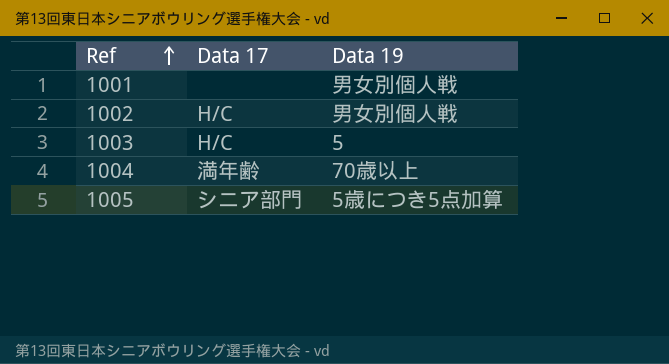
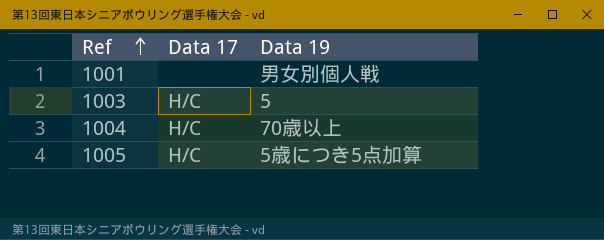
row 1002: H/C | 男女別個人戦 -> none
1004 | Data 17: 満年齢 -> H/C
1005 | Data 17: シニア部門 -> H/C

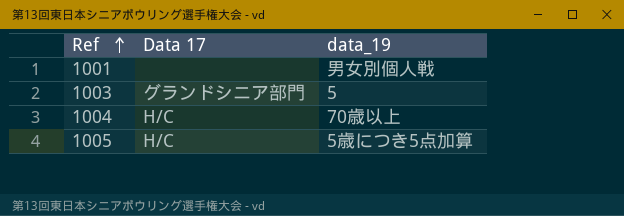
column name: Data 19 -> data_19
1003 | Data 17: H/C -> グランドシニア部門

